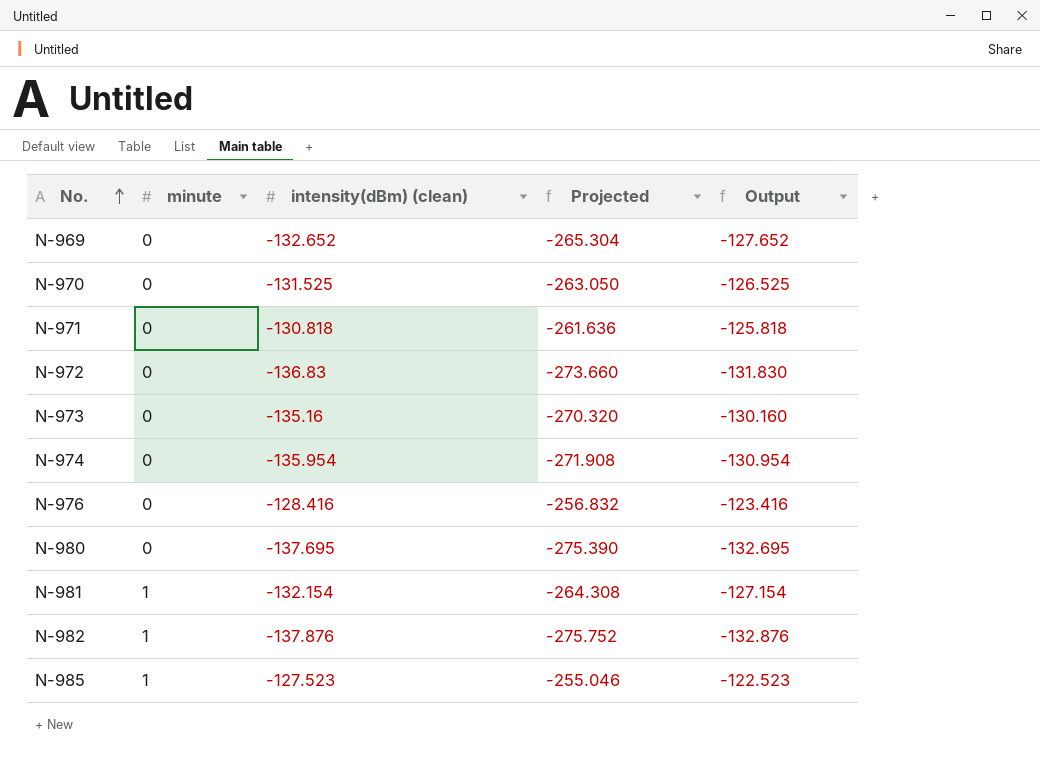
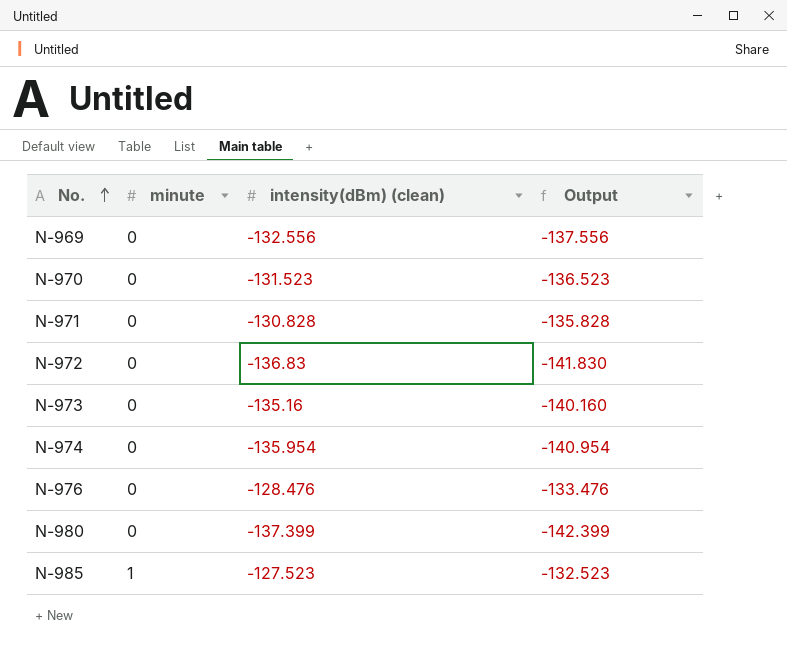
column Projected | formula: [intensity(dBm) (clean)] * 2 -> none
column Output | formula: [intensity(dBm) (clean)] + 5 -> [intensity(dBm) (clean)] - 5
row N-981: 1 | -132.154 | -264.308 | -127.154 -> none
row N-982: 1 | -137.876 | -275.752 | -132.876 -> none
N-969 | intensity(dBm) (clean): -132.652 -> -132.556
N-970 | intensity(dBm) (clean): -131.525 -> -131.523
N-971 | intensity(dBm) (clean): -130.818 -> -130.828
N-976 | intensity(dBm) (clean): -128.416 -> -128.476
N-980 | intensity(dBm) (clean): -137.695 -> -137.399

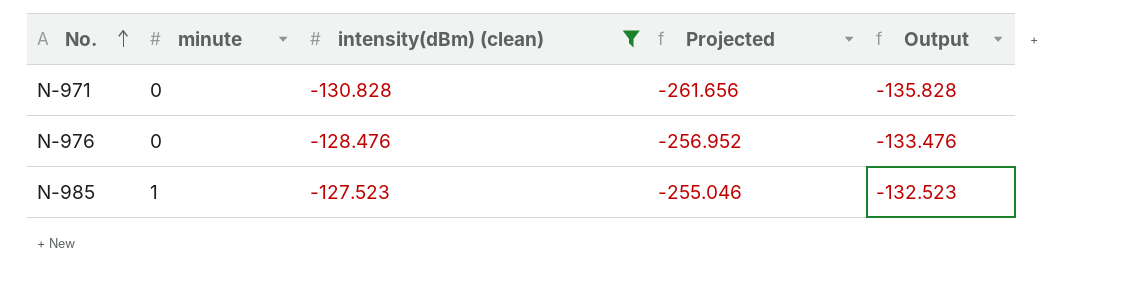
filter: none -> intensity(dBm) (clean) >= -130.828
column Projected | formula: none -> [intensity(dBm) (clean)] * 2

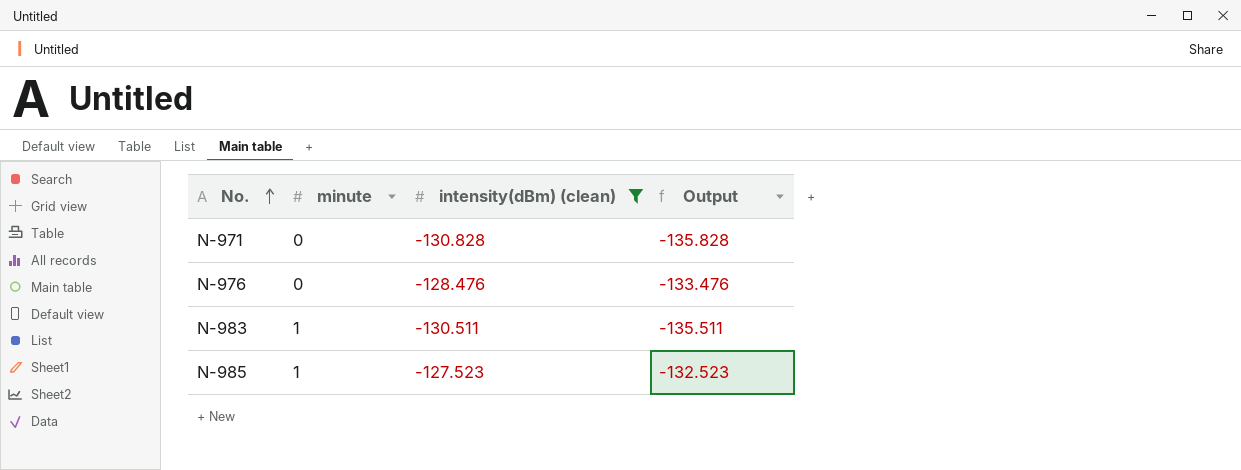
column Projected | formula: [intensity(dBm) (clean)] * 2 -> none
row N-983: none -> 1 | -130.511 | -135.511

